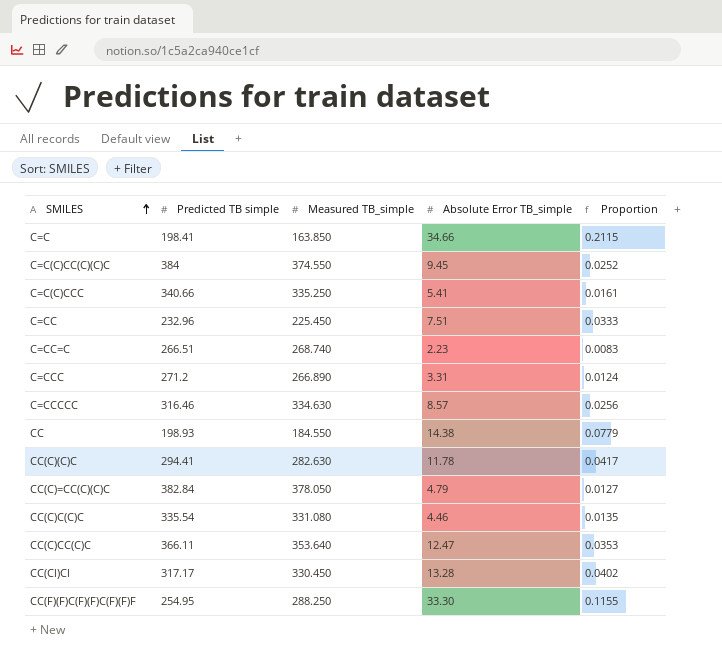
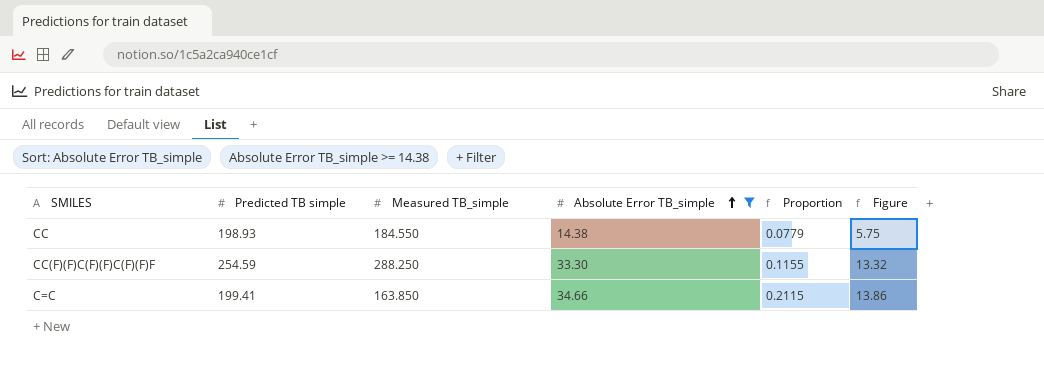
filter: none -> Absolute Error TB_simple >= 14.38
row order: SMILES ascending -> Absolute Error TB_simple ascending
column Figure | formula: none -> [Absolute Error TB_simple] * 0.4
CC(F)(F)C(F)(F)C(F)(F)F | Predicted TB simple: 254.95 -> 254.59
C=C | Predicted TB simple: 198.41 -> 199.41

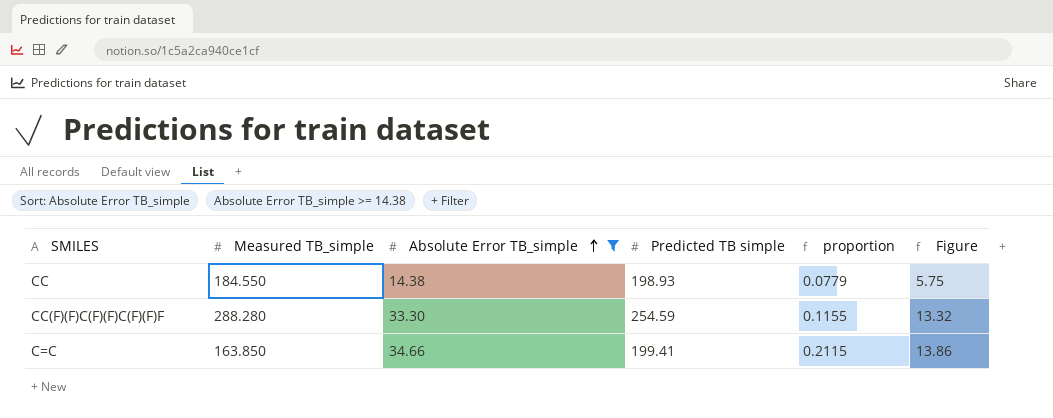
column Predicted TB simple | position: 2 -> 4
column name: Proportion -> proportion
CC(F)(F)C(F)(F)C(F)(F)F | Measured TB_simple: 288.250 -> 288.280

